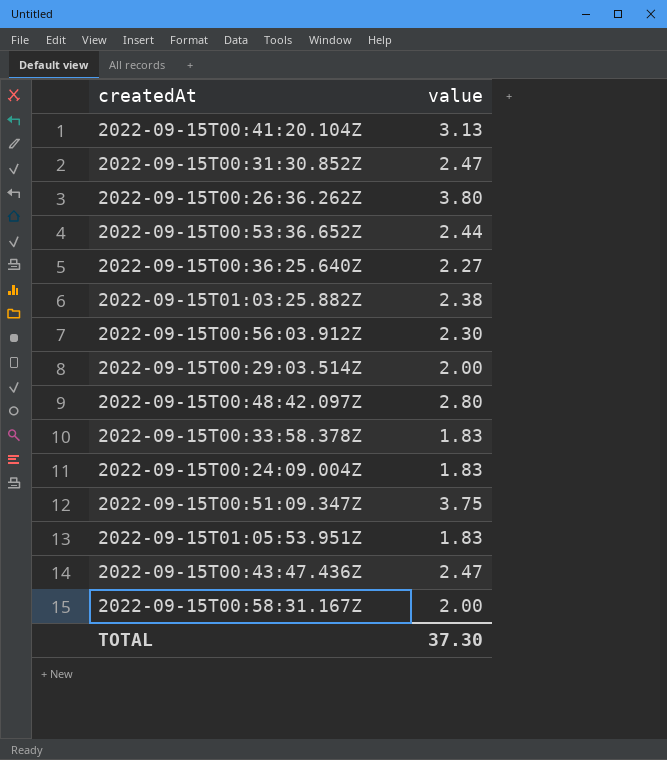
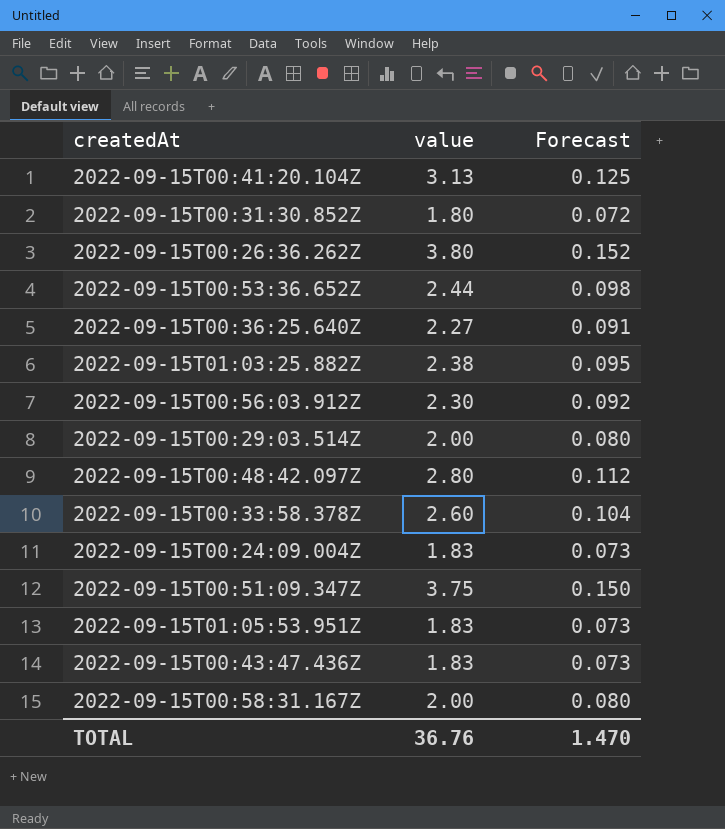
column Forecast | formula: none -> [value] * 0.04
2022-09-15T00:31:30.852Z | value: 2.47 -> 1.80
2022-09-15T00:33:58.378Z | value: 1.83 -> 2.60
2022-09-15T00:43:47.436Z | value: 2.47 -> 1.83
TOTAL | value: 37.30 -> 36.76

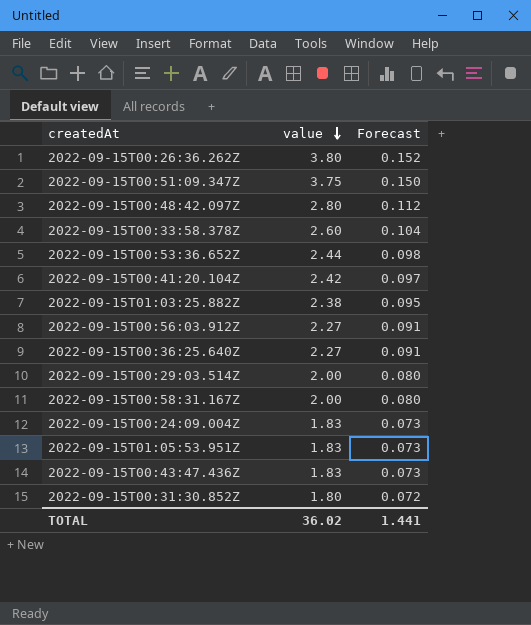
row order: none -> value descending
2022-09-15T00:41:20.104Z | value: 3.13 -> 2.42
2022-09-15T00:41:20.104Z | Forecast: 0.125 -> 0.097
2022-09-15T00:56:03.912Z | value: 2.30 -> 2.27
2022-09-15T00:56:03.912Z | Forecast: 0.092 -> 0.091
TOTAL | value: 36.76 -> 36.02
TOTAL | Forecast: 1.470 -> 1.441

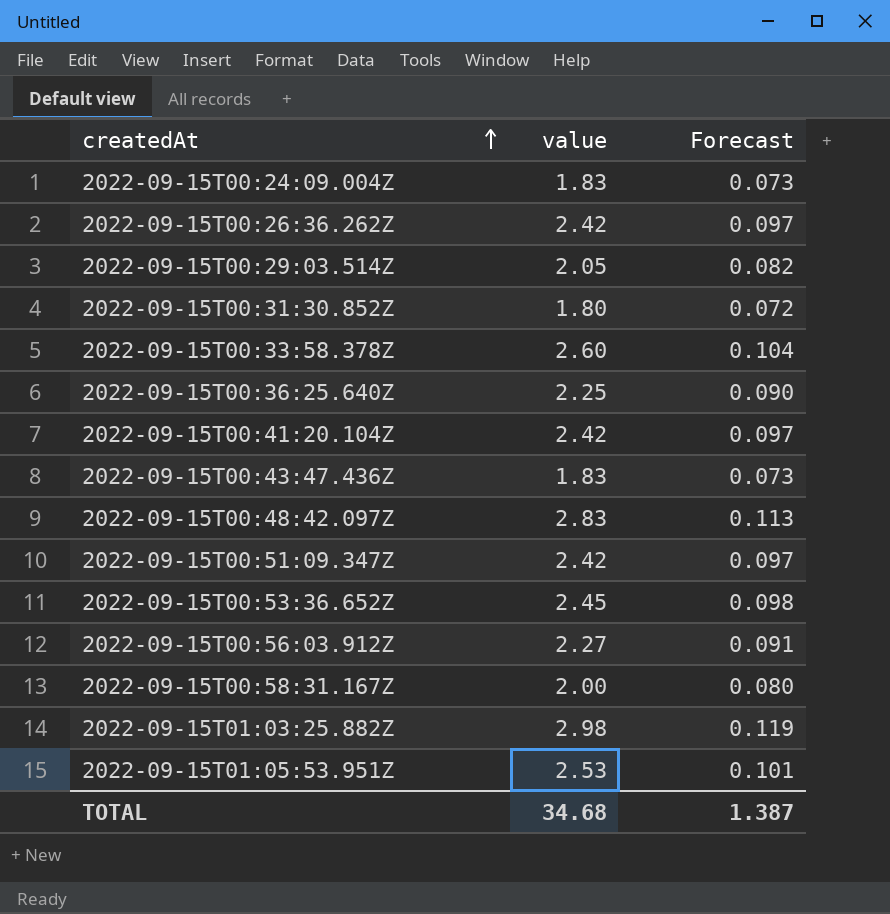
row order: value descending -> createdAt ascending
2022-09-15T00:26:36.262Z | value: 3.80 -> 2.42
2022-09-15T00:26:36.262Z | Forecast: 0.152 -> 0.097
2022-09-15T00:29:03.514Z | value: 2.00 -> 2.05
2022-09-15T00:29:03.514Z | Forecast: 0.080 -> 0.082
2022-09-15T00:36:25.640Z | value: 2.27 -> 2.25
2022-09-15T00:36:25.640Z | Forecast: 0.091 -> 0.090
2022-09-15T00:48:42.097Z | value: 2.80 -> 2.83
2022-09-15T00:48:42.097Z | Forecast: 0.112 -> 0.113
2022-09-15T00:51:09.347Z | value: 3.75 -> 2.42
2022-09-15T00:51:09.347Z | Forecast: 0.150 -> 0.097
2022-09-15T00:53:36.652Z | value: 2.44 -> 2.45
2022-09-15T01:03:25.882Z | value: 2.38 -> 2.98
2022-09-15T01:03:25.882Z | Forecast: 0.095 -> 0.119
2022-09-15T01:05:53.951Z | value: 1.83 -> 2.53
2022-09-15T01:05:53.951Z | Forecast: 0.073 -> 0.101
TOTAL | value: 36.02 -> 34.68
TOTAL | Forecast: 1.441 -> 1.387

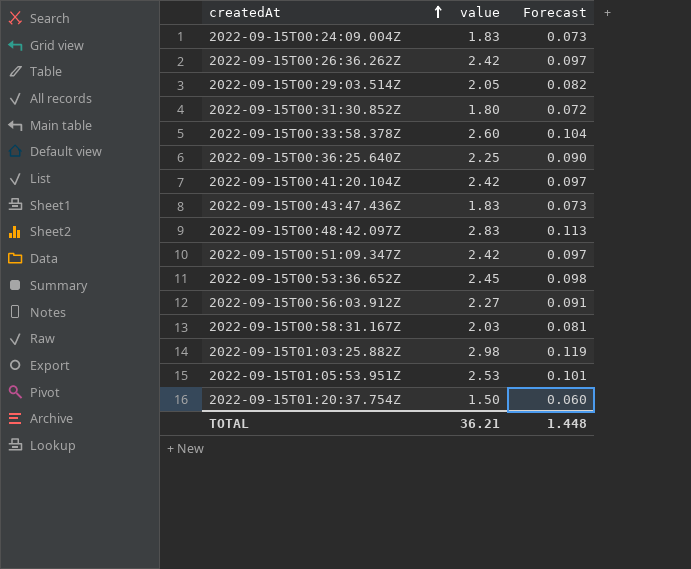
2022-09-15T00:58:31.167Z | value: 2.00 -> 2.03
2022-09-15T00:58:31.167Z | Forecast: 0.080 -> 0.081
row 2022-09-15T01:20:37.754Z: none -> 1.50 | 0.060
TOTAL | value: 34.68 -> 36.21
TOTAL | Forecast: 1.387 -> 1.448

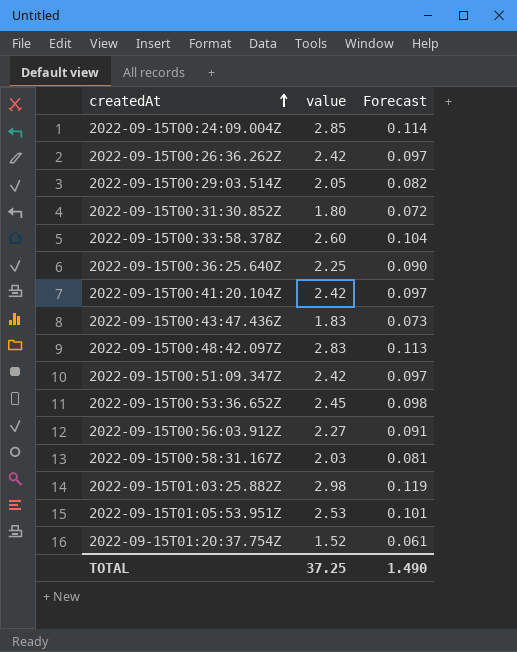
2022-09-15T00:24:09.004Z | value: 1.83 -> 2.85
2022-09-15T00:24:09.004Z | Forecast: 0.073 -> 0.114
2022-09-15T01:20:37.754Z | value: 1.50 -> 1.52
2022-09-15T01:20:37.754Z | Forecast: 0.060 -> 0.061
TOTAL | value: 36.21 -> 37.25
TOTAL | Forecast: 1.448 -> 1.490

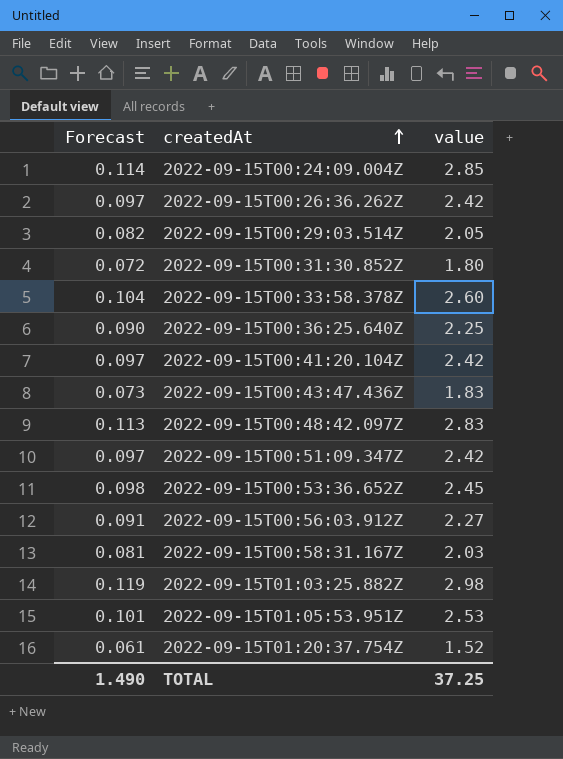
column Forecast | position: 3 -> 1

